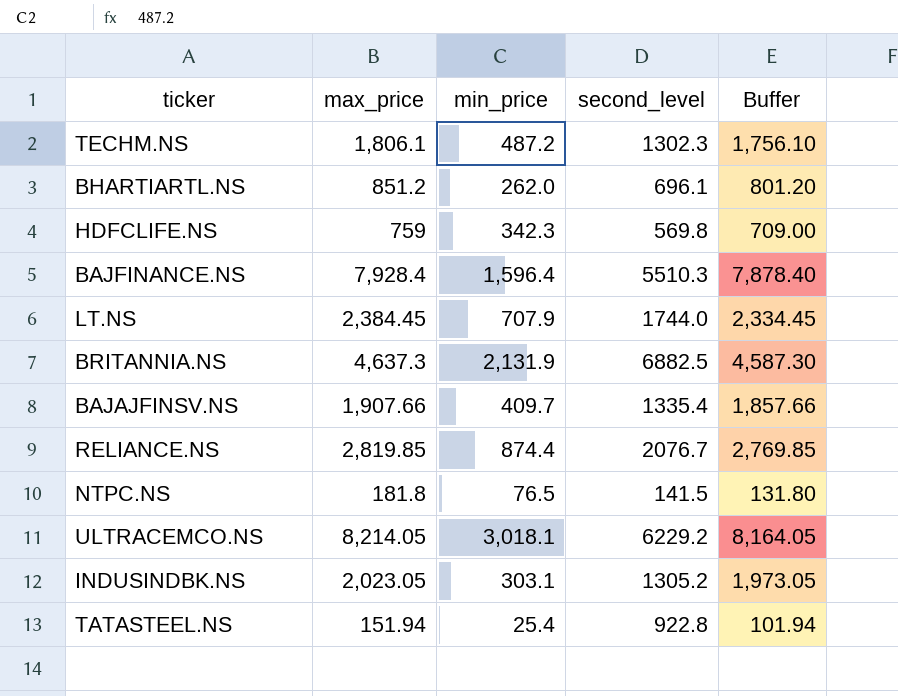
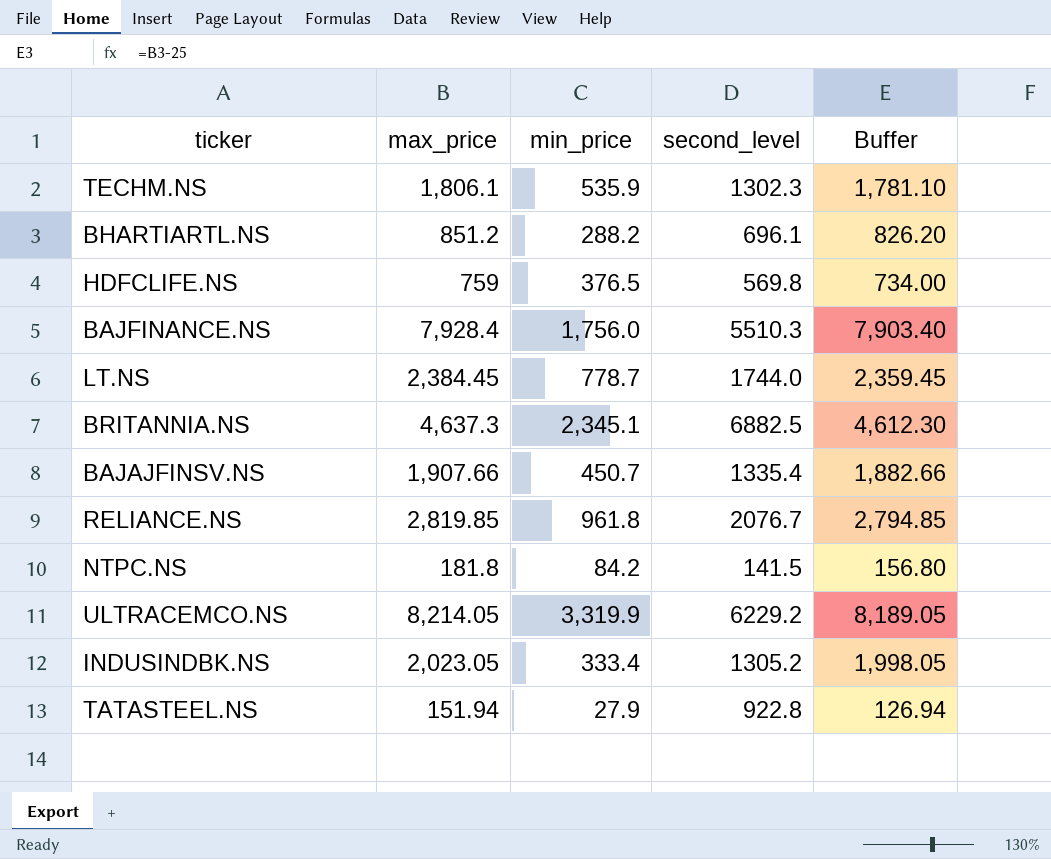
column Buffer | formula: [max_price] - 50 -> [max_price] - 25
TECHM.NS | min_price: 487.2 -> 535.9
BHARTIARTL.NS | min_price: 262.0 -> 288.2
HDFCLIFE.NS | min_price: 342.3 -> 376.5
BAJFINANCE.NS | min_price: 1,596.4 -> 1,756.0
LT.NS | min_price: 707.9 -> 778.7
BRITANNIA.NS | min_price: 2,131.9 -> 2,345.1
BAJAJFINSV.NS | min_price: 409.7 -> 450.7
RELIANCE.NS | min_price: 874.4 -> 961.8
NTPC.NS | min_price: 76.5 -> 84.2
ULTRACEMCO.NS | min_price: 3,018.1 -> 3,319.9
INDUSINDBK.NS | min_price: 303.1 -> 333.4
TATASTEEL.NS | min_price: 25.4 -> 27.9

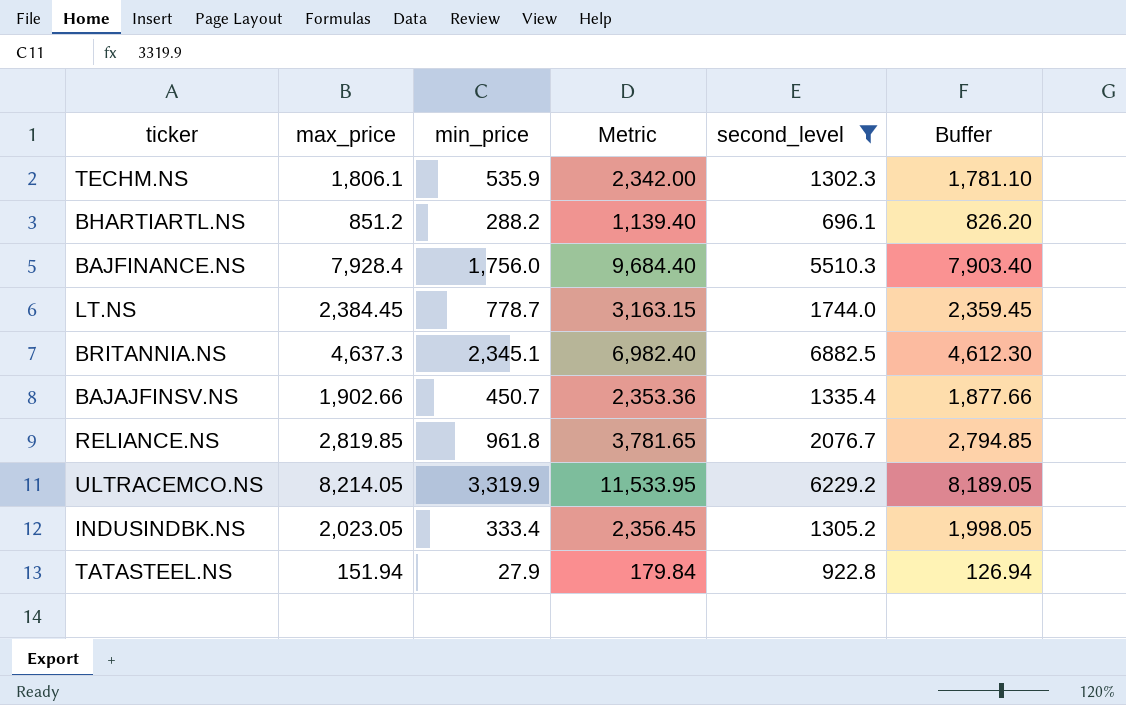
filter: none -> second_level >= 696.1
column Metric | formula: none -> [max_price] + [min_price]
BAJAJFINSV.NS | max_price: 1,907.66 -> 1,902.66
BAJAJFINSV.NS | Buffer: 1,882.66 -> 1,877.66

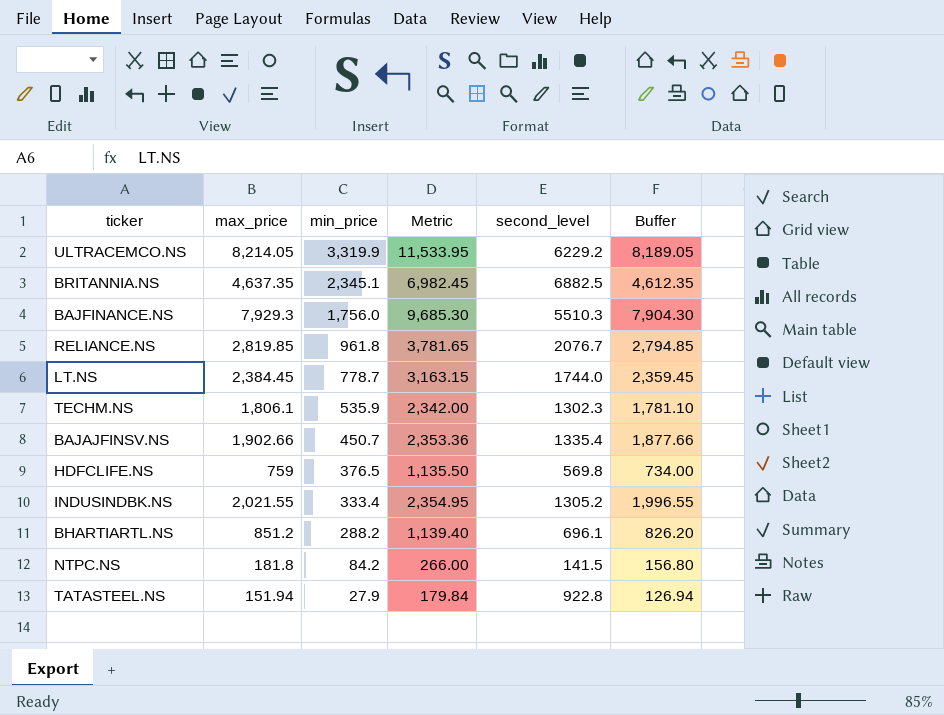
filter: second_level >= 696.1 -> none
row order: none -> min_price descending
BRITANNIA.NS | max_price: 4,637.3 -> 4,637.35
BRITANNIA.NS | Metric: 6,982.40 -> 6,982.45
BRITANNIA.NS | Buffer: 4,612.30 -> 4,612.35
BAJFINANCE.NS | max_price: 7,928.4 -> 7,929.3
BAJFINANCE.NS | Metric: 9,684.40 -> 9,685.30
BAJFINANCE.NS | Buffer: 7,903.40 -> 7,904.30
INDUSINDBK.NS | max_price: 2,023.05 -> 2,021.55
INDUSINDBK.NS | Metric: 2,356.45 -> 2,354.95
INDUSINDBK.NS | Buffer: 1,998.05 -> 1,996.55

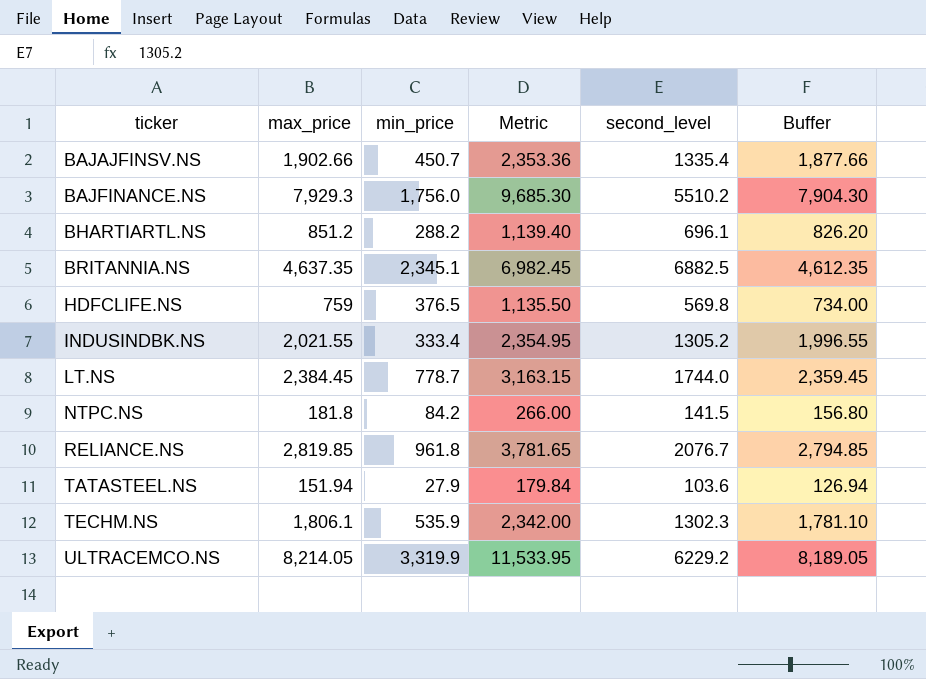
row order: min_price descending -> ticker ascending
BAJFINANCE.NS | second_level: 5510.3 -> 5510.2
TATASTEEL.NS | second_level: 922.8 -> 103.6

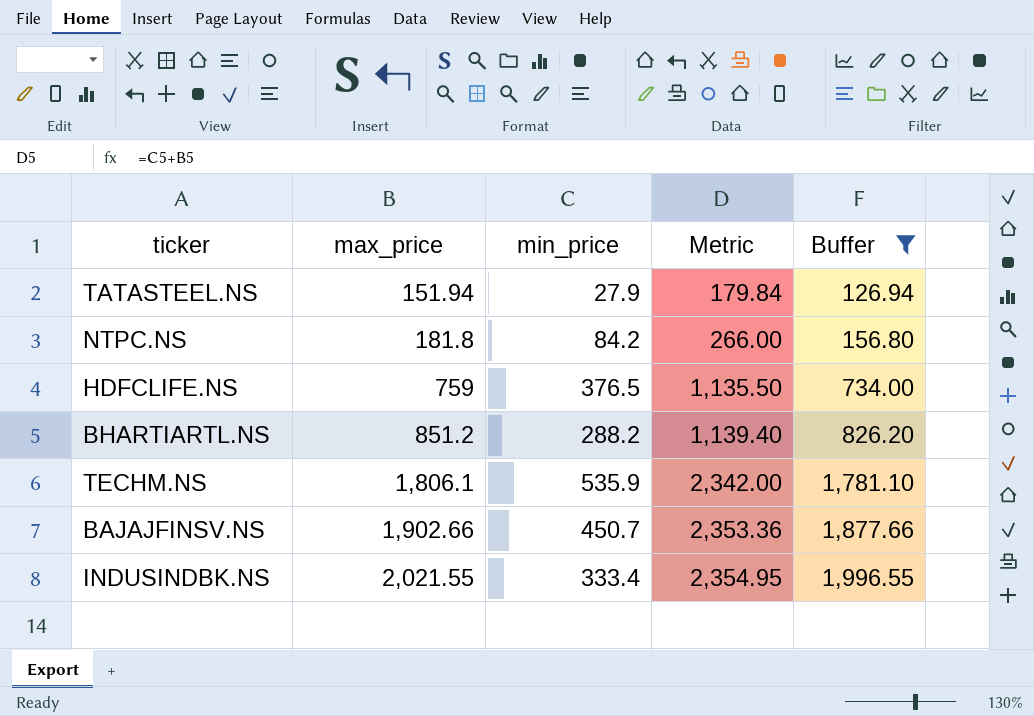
filter: none -> Buffer <= 1,996.55
row order: ticker ascending -> max_price ascending
column second_level | position: 5 -> none

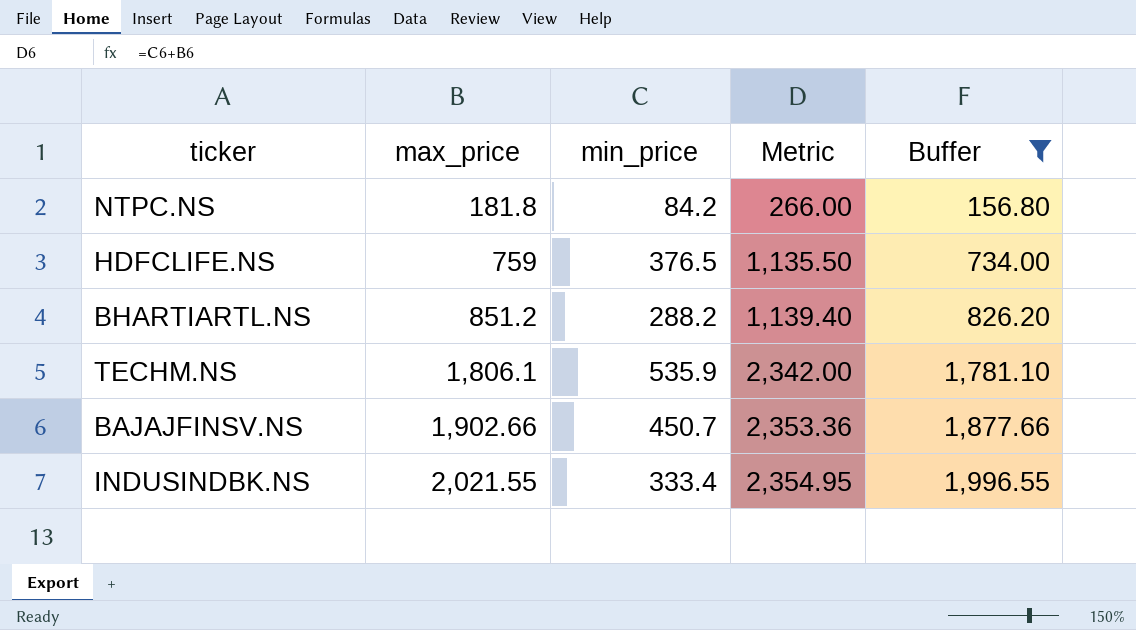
row TATASTEEL.NS: 151.94 | 27.9 | 179.84 | 126.94 -> none

